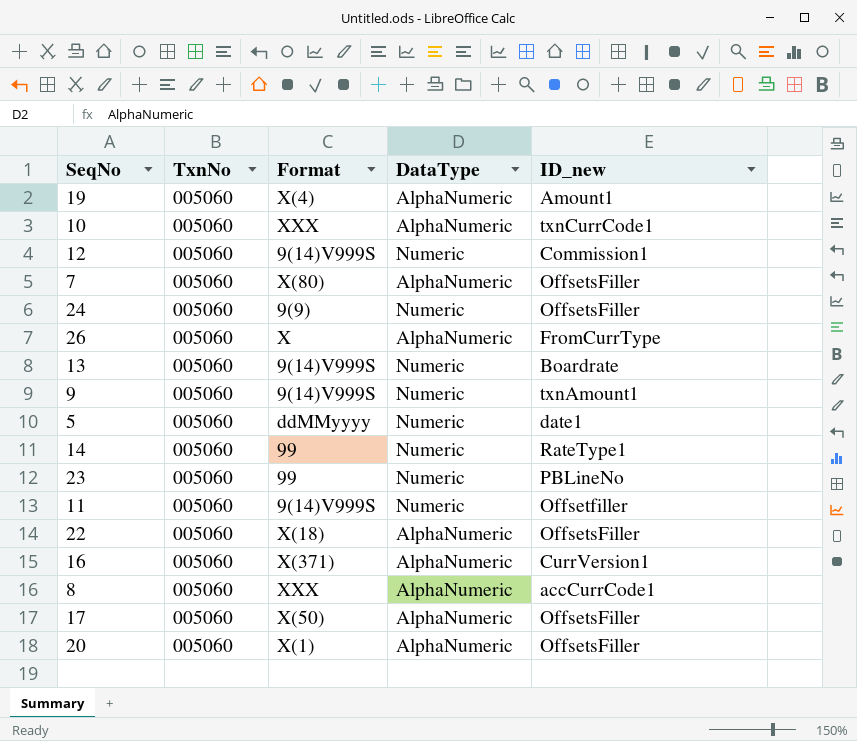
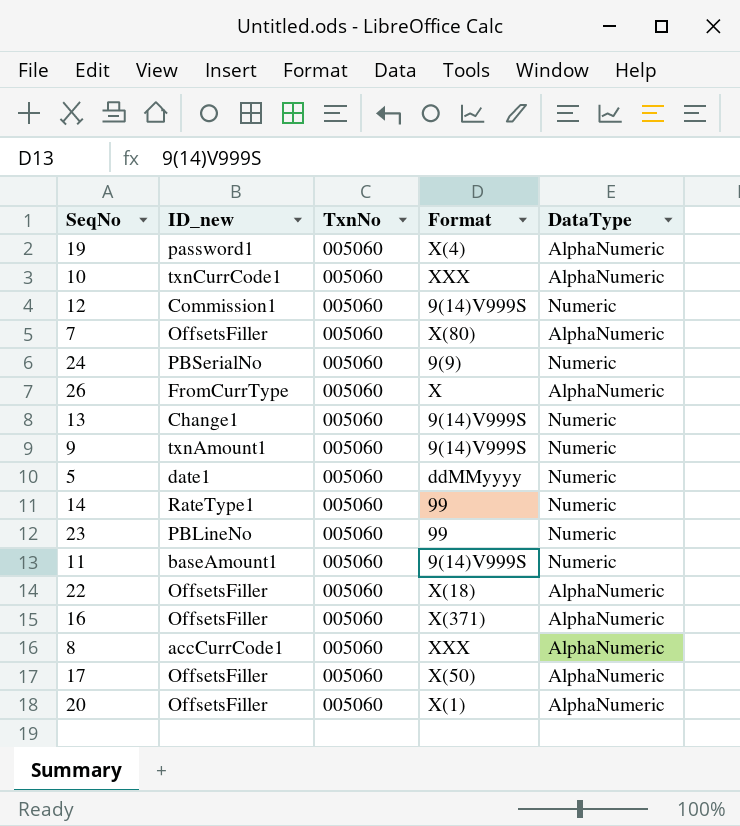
column ID_new | position: 5 -> 2
19 | ID_new: Amount1 -> password1
24 | ID_new: OffsetsFiller -> PBSerialNo
13 | ID_new: Boardrate -> Change1
11 | ID_new: Offsetfiller -> baseAmount1
16 | ID_new: CurrVersion1 -> OffsetsFiller

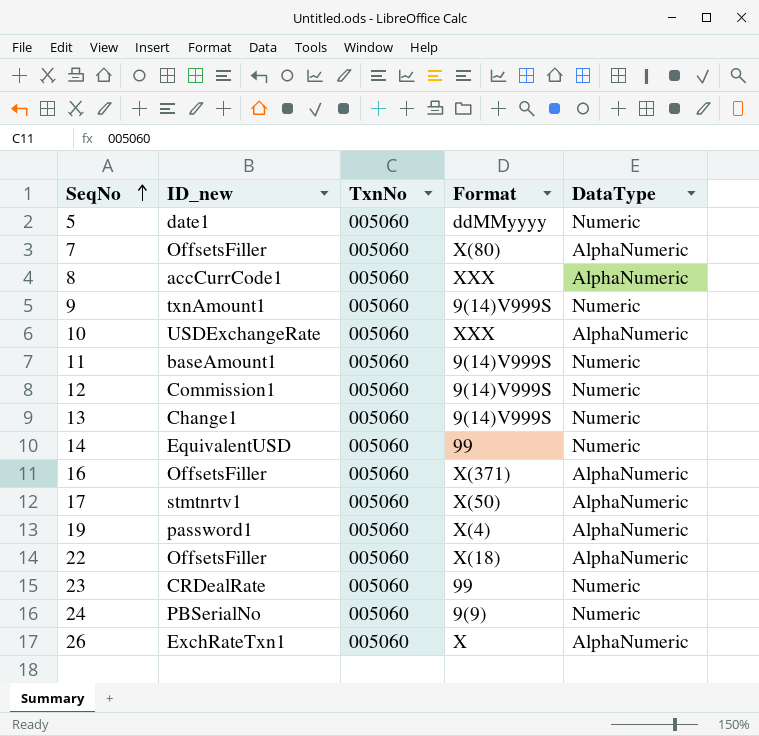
row order: none -> SeqNo ascending
row 20: OffsetsFiller | 005060 | X(1) | AlphaNumeric -> none
10 | ID_new: txnCurrCode1 -> USDExchangeRate
14 | ID_new: RateType1 -> EquivalentUSD
17 | ID_new: OffsetsFiller -> stmtnrtv1
23 | ID_new: PBLineNo -> CRDealRate
26 | ID_new: FromCurrType -> ExchRateTxn1

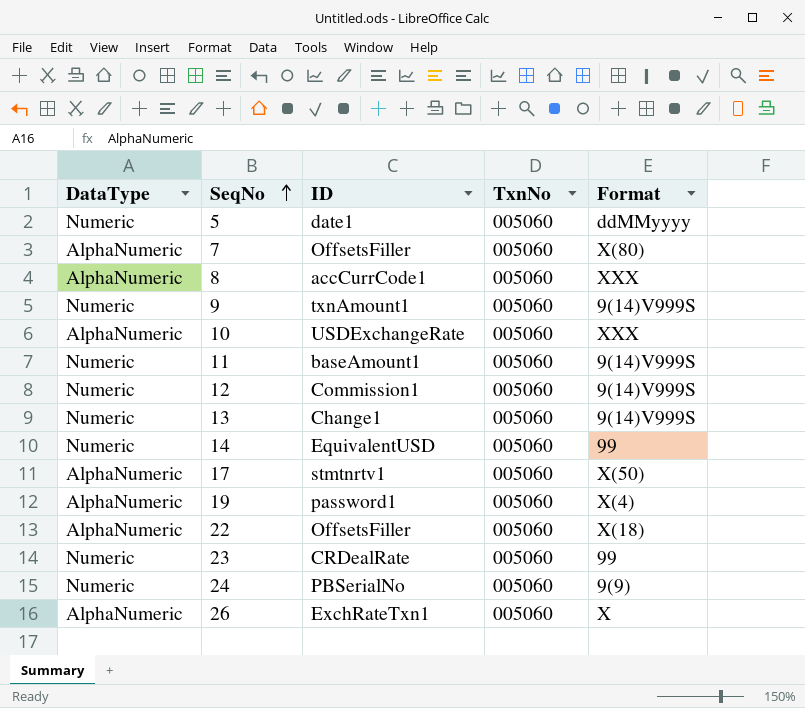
column DataType | position: 5 -> 1
column name: ID_new -> ID
row 16: OffsetsFiller | 005060 | X(371) | AlphaNumeric -> none

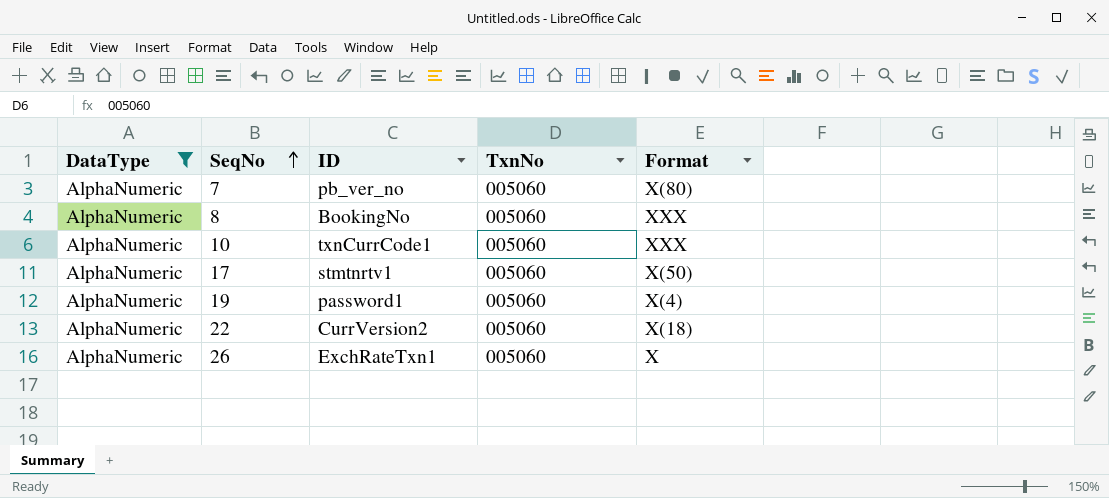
filter: none -> DataType = AlphaNumeric
7 | ID: OffsetsFiller -> pb_ver_no
8 | ID: accCurrCode1 -> BookingNo
10 | ID: USDExchangeRate -> txnCurrCode1
22 | ID: OffsetsFiller -> CurrVersion2

